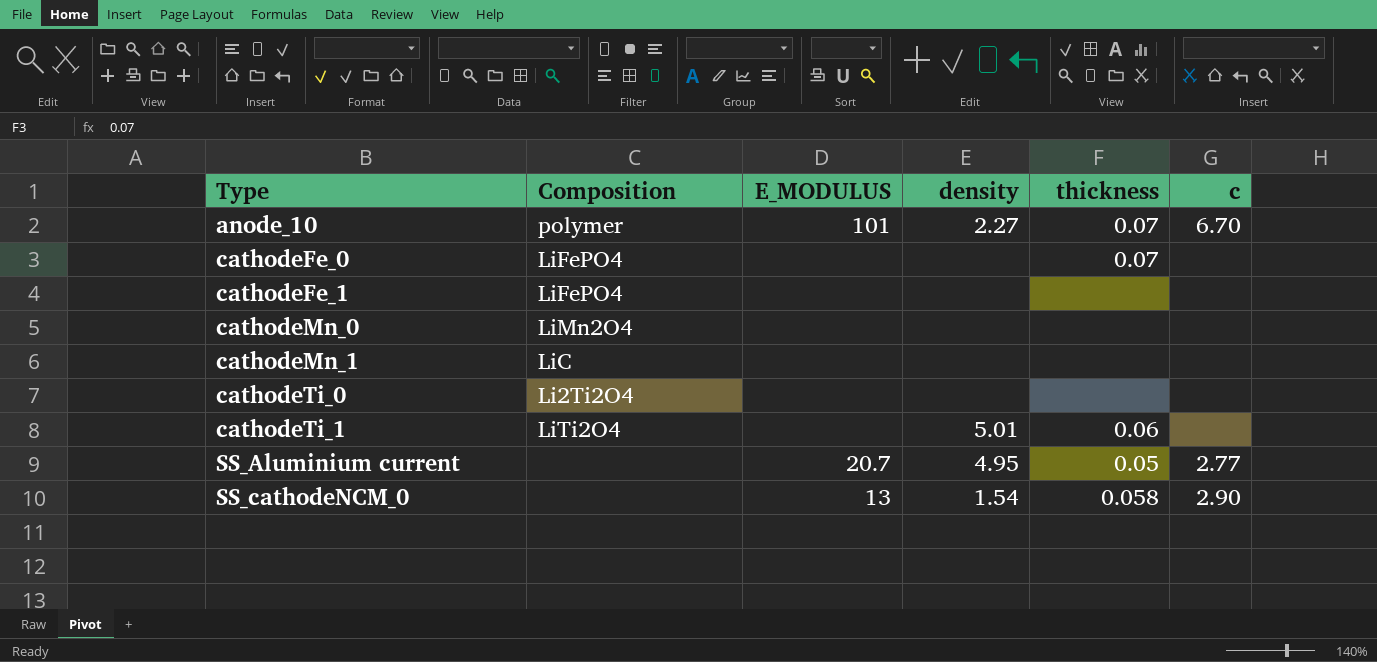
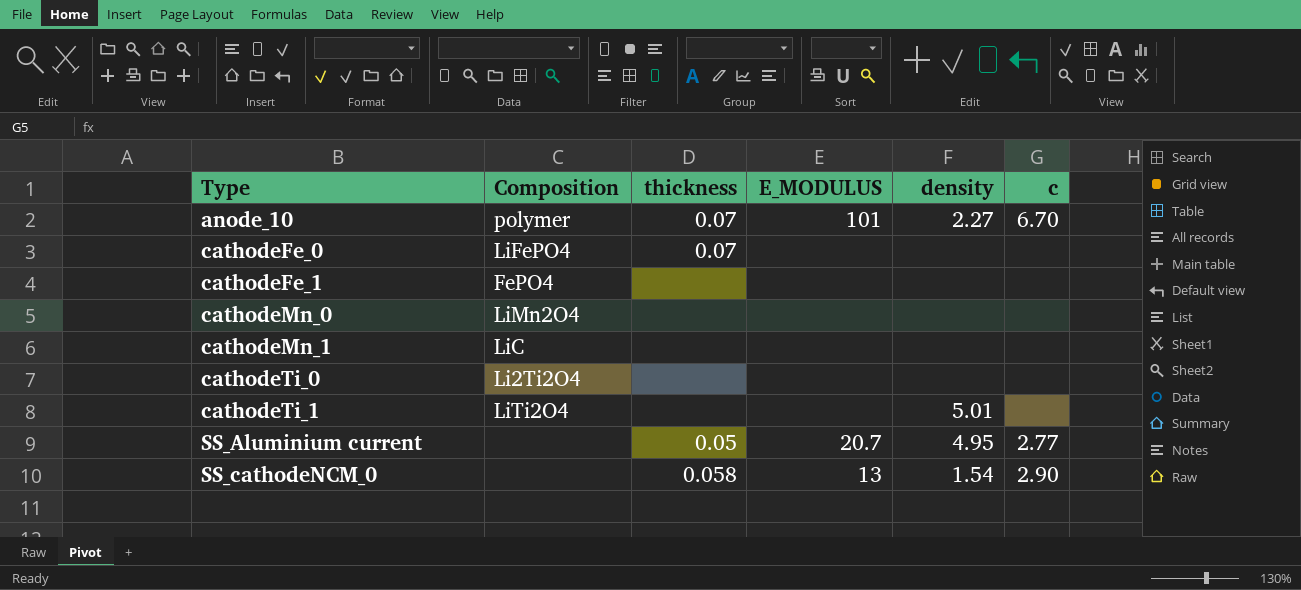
column thickness | position: 5 -> 3
cathodeFe_1 | Composition: LiFePO4 -> FePO4
cathodeTi_1 | thickness: 0.06 -> none

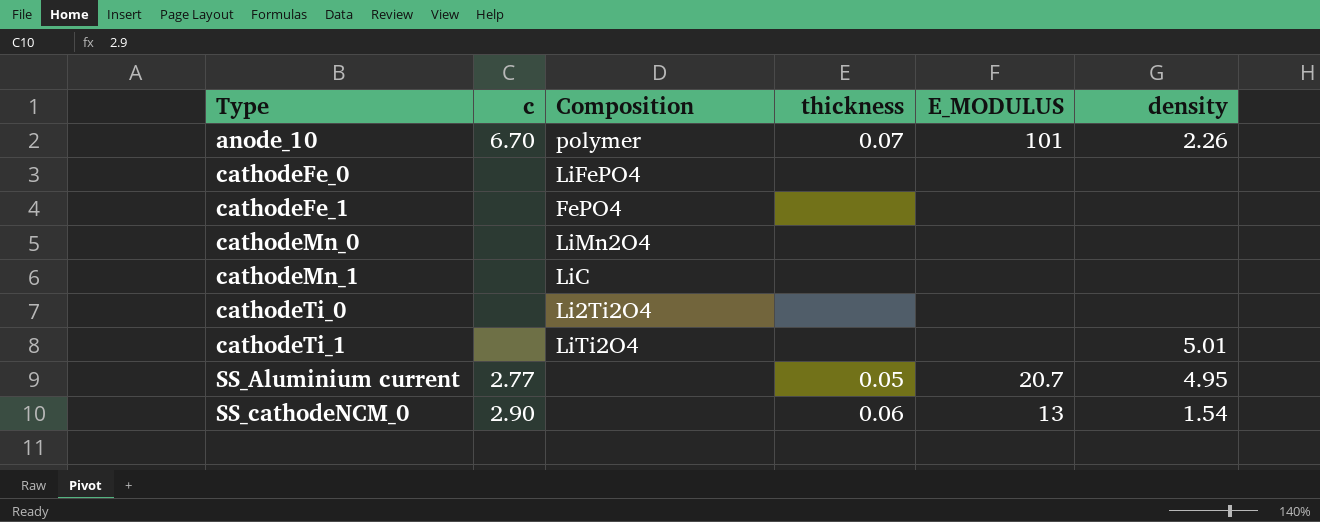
column c | position: 6 -> 2
anode_10 | density: 2.27 -> 2.26
cathodeFe_0 | thickness: 0.07 -> none
SS_cathodeNCM_0 | thickness: 0.058 -> 0.06

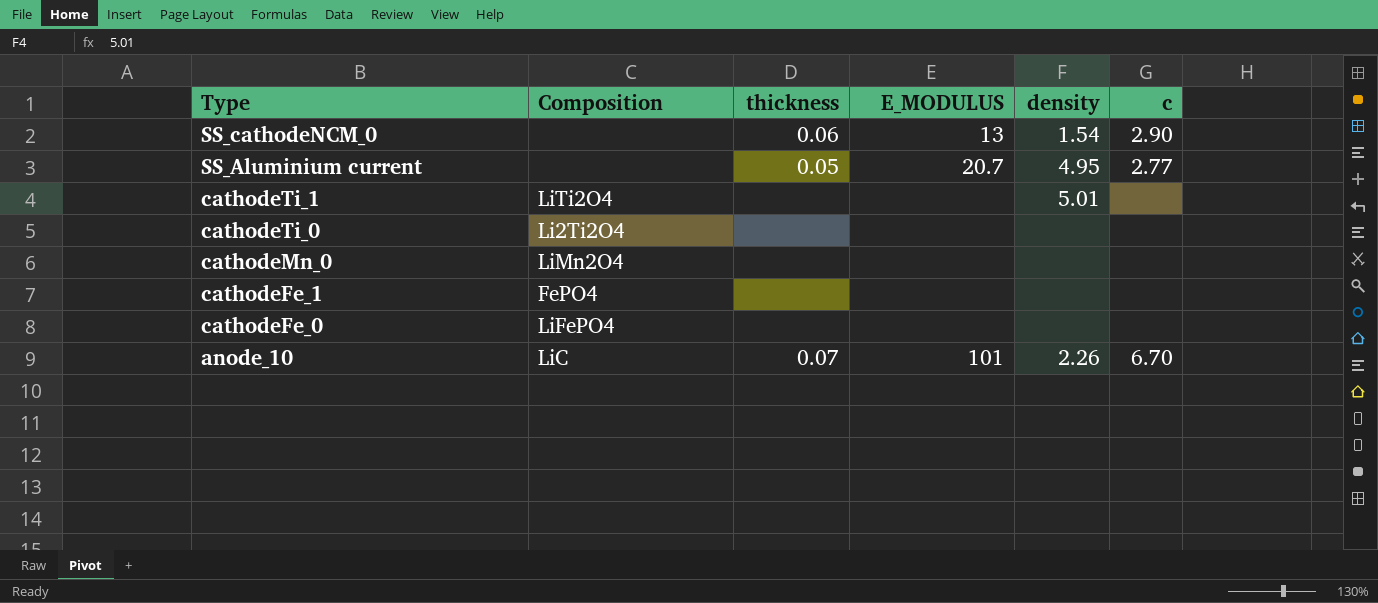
row order: Type ascending -> Type descending
column c | position: 2 -> 6
row cathodeMn_1: none | LiC | none | none | none -> none
anode_10 | Composition: polymer -> LiC

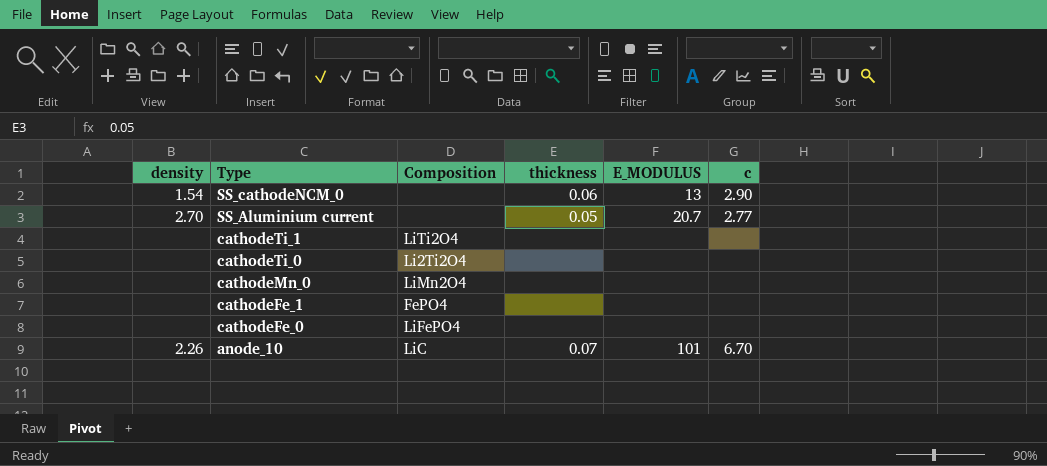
column density | position: 5 -> 1
SS_Aluminium current | density: 4.95 -> 2.70
cathodeTi_1 | density: 5.01 -> none

